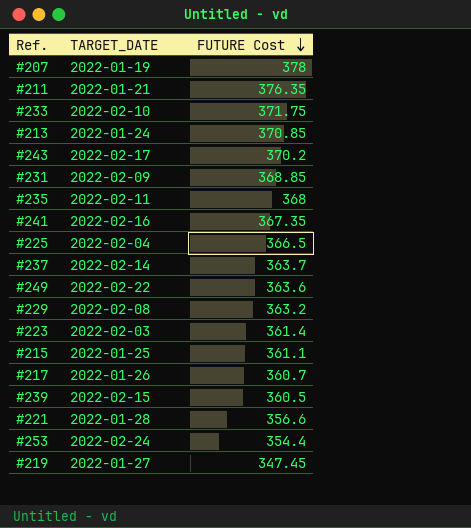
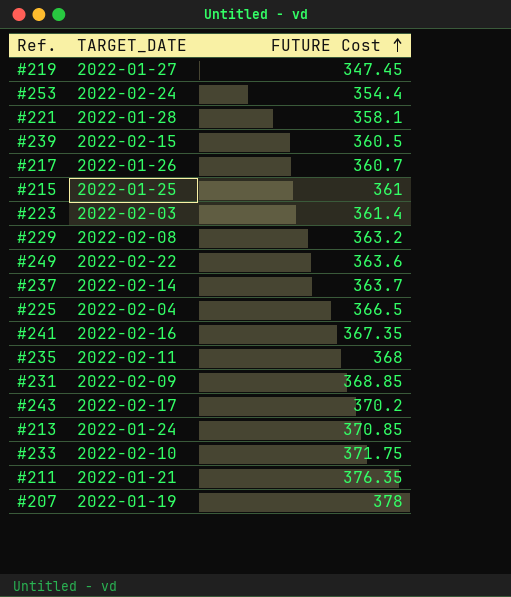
row order: FUTURE Cost descending -> FUTURE Cost ascending
#221 | FUTURE Cost: 356.6 -> 358.1
#215 | FUTURE Cost: 361.1 -> 361

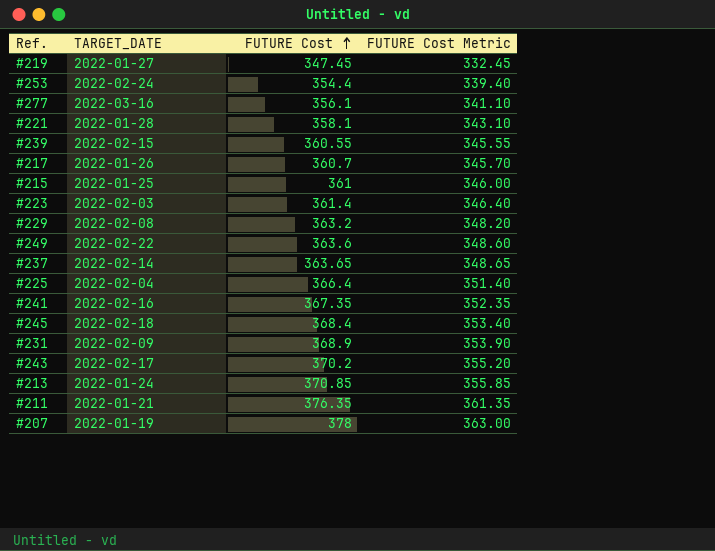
column FUTURE Cost Metric | formula: none -> [FUTURE Cost] - 15
row #235: 2022-02-11 | 368 -> none
row #233: 2022-02-10 | 371.75 -> none
row #277: none -> 2022-03-16 | 356.1 | 341.10
#239 | FUTURE Cost: 360.5 -> 360.55
#237 | FUTURE Cost: 363.7 -> 363.65
#225 | FUTURE Cost: 366.5 -> 366.4
row #245: none -> 2022-02-18 | 368.4 | 353.40
#231 | FUTURE Cost: 368.85 -> 368.9

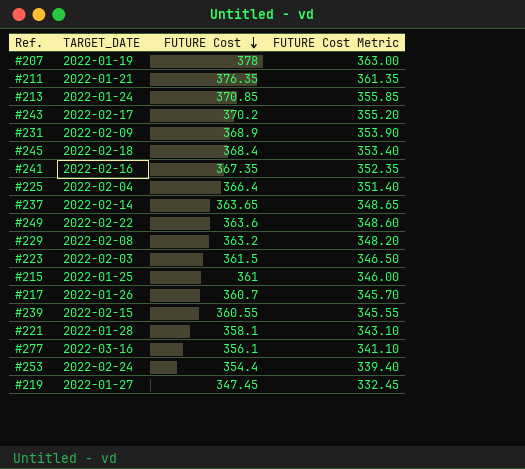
row order: FUTURE Cost ascending -> FUTURE Cost descending
#223 | FUTURE Cost: 361.4 -> 361.5
#223 | FUTURE Cost Metric: 346.40 -> 346.50

